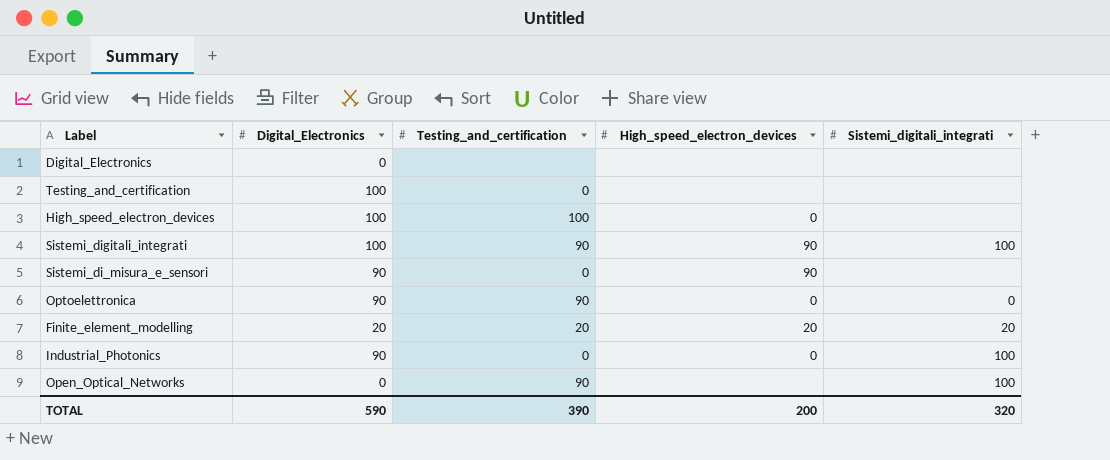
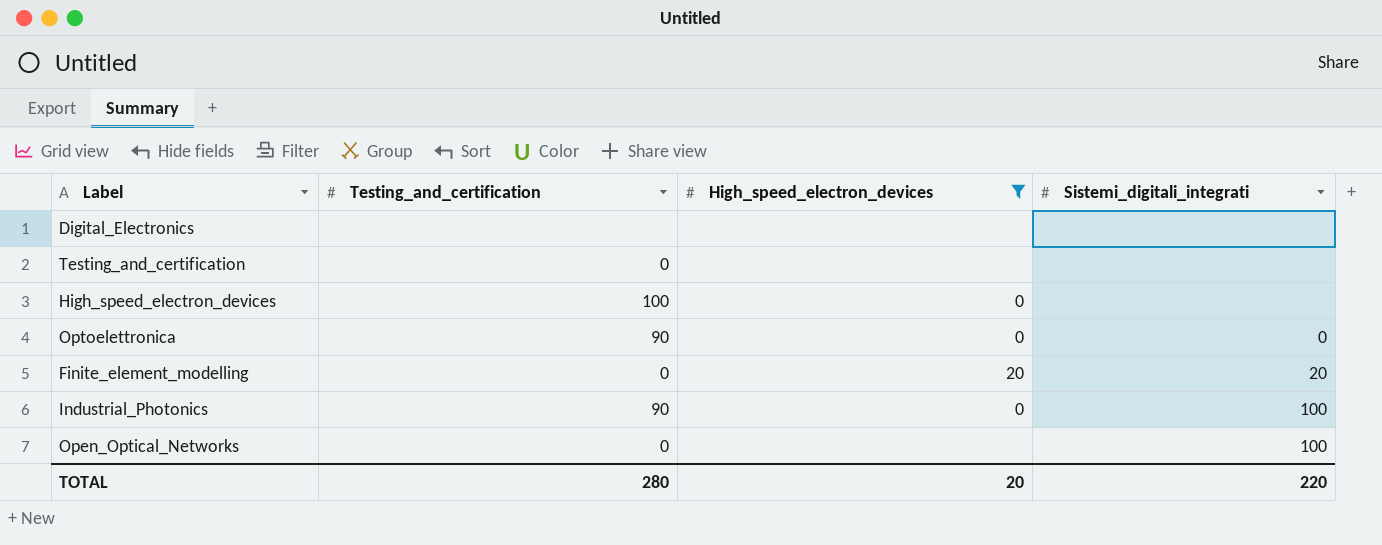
filter: none -> High_speed_electron_devices != 90
column Digital_Electronics | position: 2 -> none
Finite_element_modelling | Testing_and_certification: 20 -> 0
Industrial_Photonics | Testing_and_certification: 0 -> 90
Open_Optical_Networks | Testing_and_certification: 90 -> 0
TOTAL | Testing_and_certification: 390 -> 280
TOTAL | High_speed_electron_devices: 200 -> 20
TOTAL | Sistemi_digitali_integrati: 320 -> 220

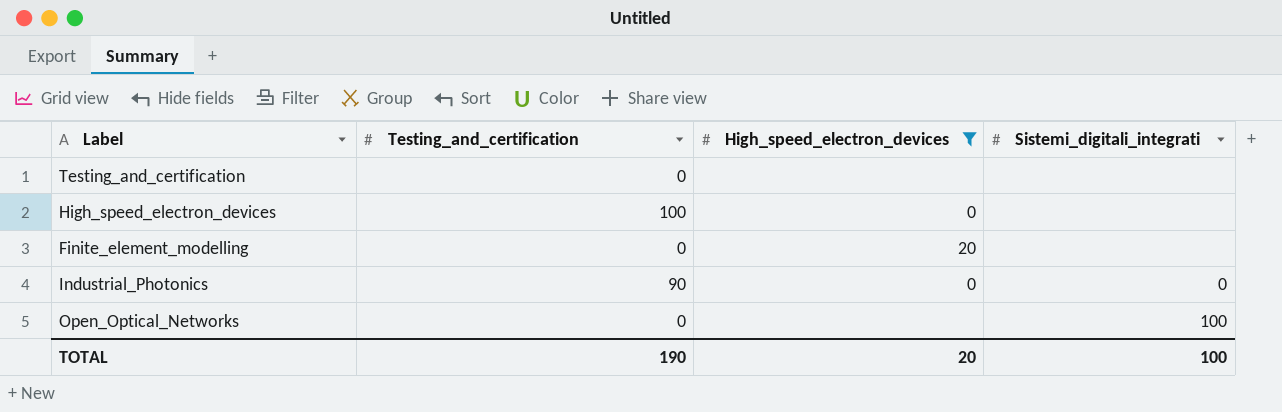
row Digital_Electronics: none | none | none -> none
row Optoelettronica: 90 | 0 | 0 -> none
Finite_element_modelling | Sistemi_digitali_integrati: 20 -> none
Industrial_Photonics | Sistemi_digitali_integrati: 100 -> 0
TOTAL | Testing_and_certification: 280 -> 190
TOTAL | Sistemi_digitali_integrati: 220 -> 100

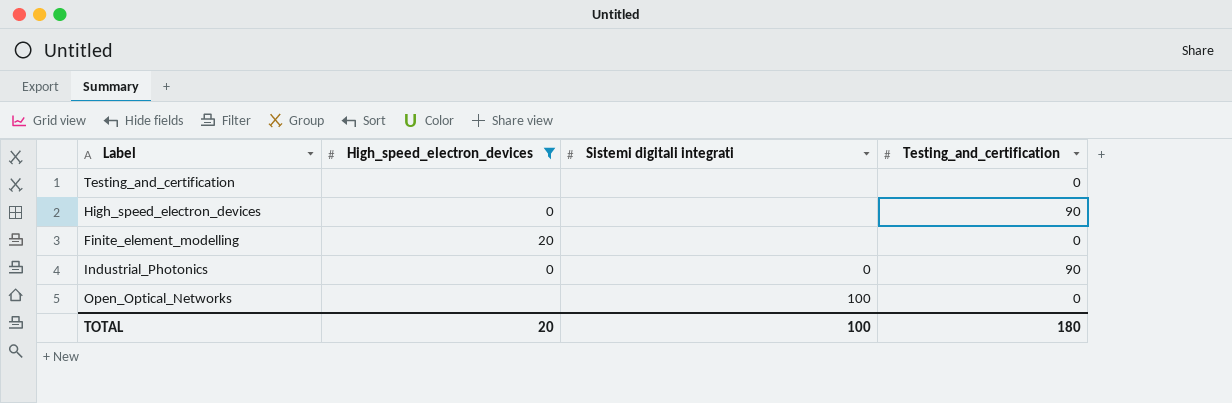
column name: Sistemi_digitali_integrati -> Sistemi digitali integrati
column Testing_and_certification | position: 2 -> 4
High_speed_electron_devices | Testing_and_certification: 100 -> 90
TOTAL | Testing_and_certification: 190 -> 180

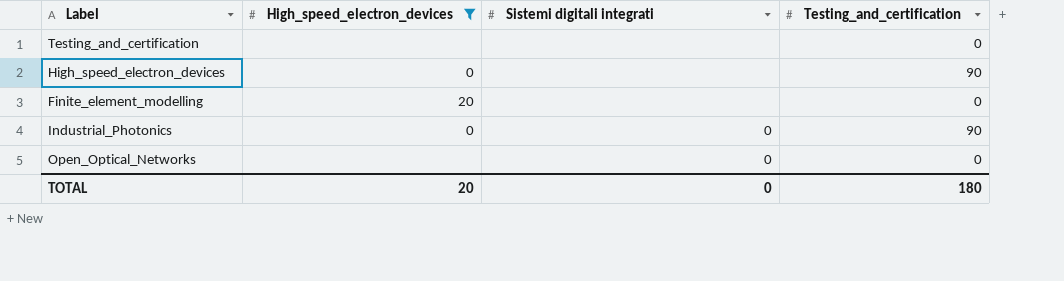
Open_Optical_Networks | Sistemi digitali integrati: 100 -> 0
TOTAL | Sistemi digitali integrati: 100 -> 0

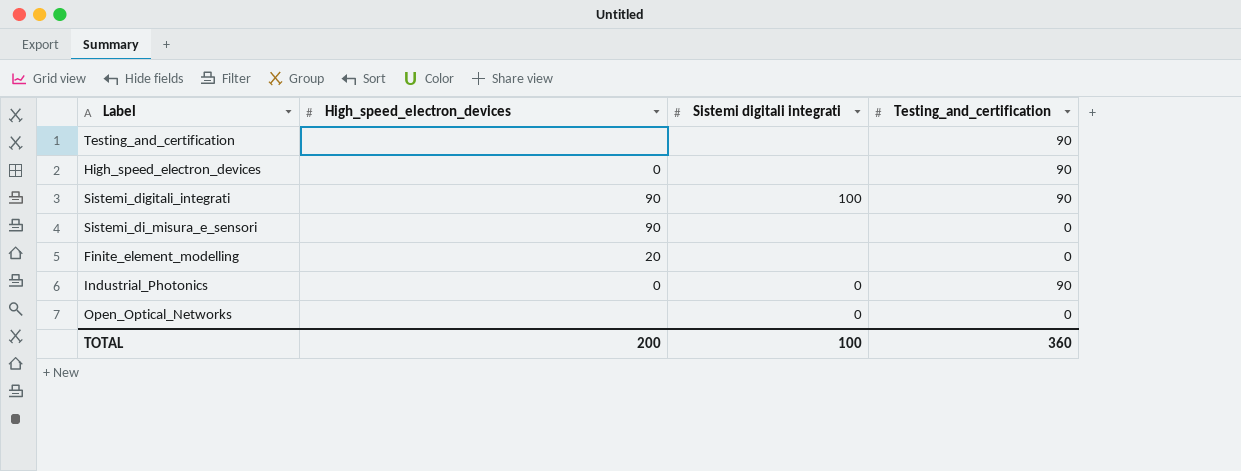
filter: High_speed_electron_devices != 90 -> none
Testing_and_certification | Testing_and_certification: 0 -> 90
TOTAL | High_speed_electron_devices: 20 -> 200
TOTAL | Sistemi digitali integrati: 0 -> 100
TOTAL | Testing_and_certification: 180 -> 360

